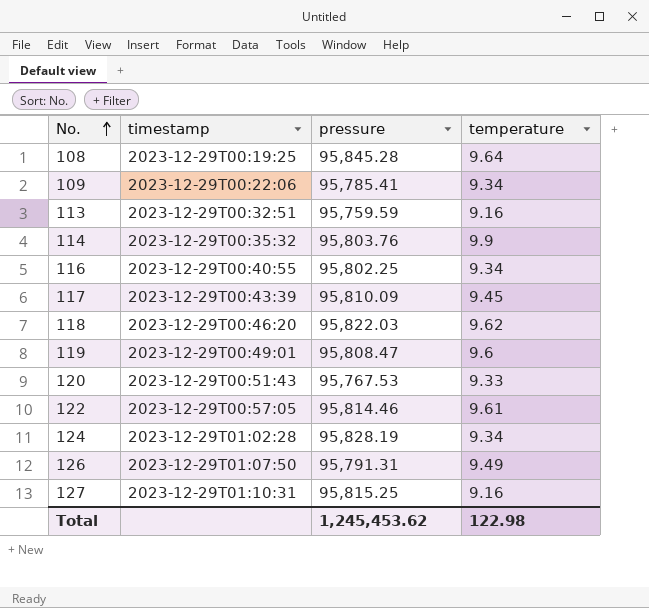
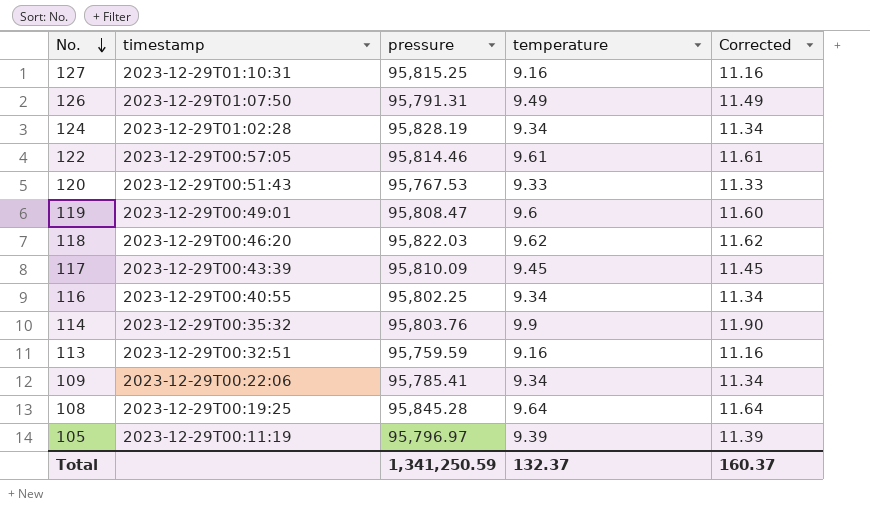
row order: No. ascending -> No. descending
column Corrected | formula: none -> [temperature] + 2
row 105: none -> 2023-12-29T00:11:19 | 95,796.97 | 9.39 | 11.39
Total | pressure: 1,245,453.62 -> 1,341,250.59
Total | temperature: 122.98 -> 132.37

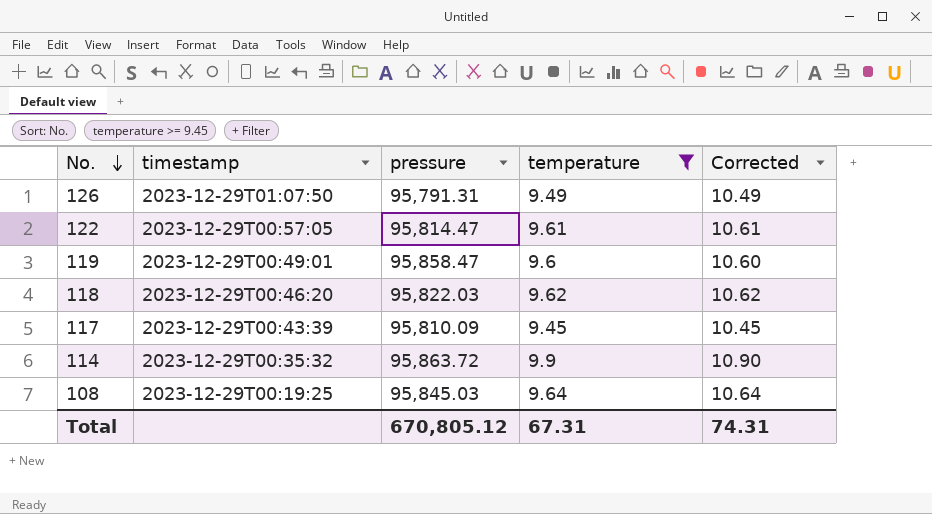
filter: none -> temperature >= 9.45
column Corrected | formula: [temperature] + 2 -> [temperature] + 1
122 | pressure: 95,814.46 -> 95,814.47
119 | pressure: 95,808.47 -> 95,858.47
114 | pressure: 95,803.76 -> 95,863.72
108 | pressure: 95,845.28 -> 95,845.03
Total | pressure: 1,341,250.59 -> 670,805.12
Total | temperature: 132.37 -> 67.31
Total | Corrected: 160.37 -> 74.31

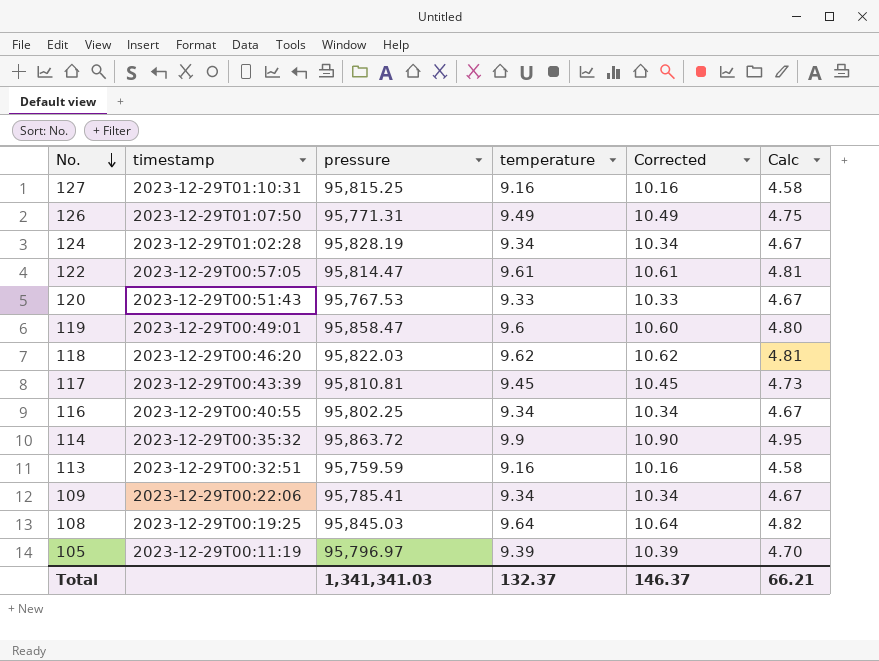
filter: temperature >= 9.45 -> none
column Calc | formula: none -> [temperature] * 0.5
126 | pressure: 95,791.31 -> 95,771.31
117 | pressure: 95,810.09 -> 95,810.81
Total | pressure: 670,805.12 -> 1,341,341.03
Total | temperature: 67.31 -> 132.37
Total | Corrected: 74.31 -> 146.37

